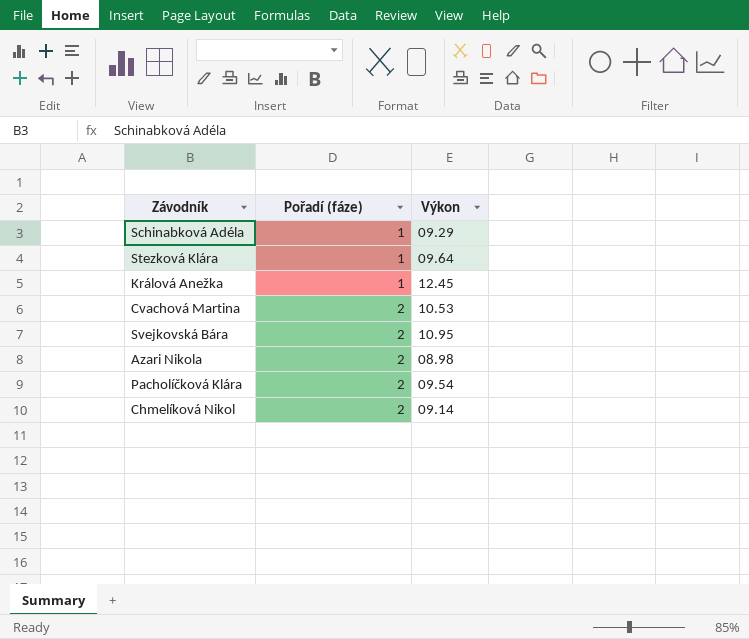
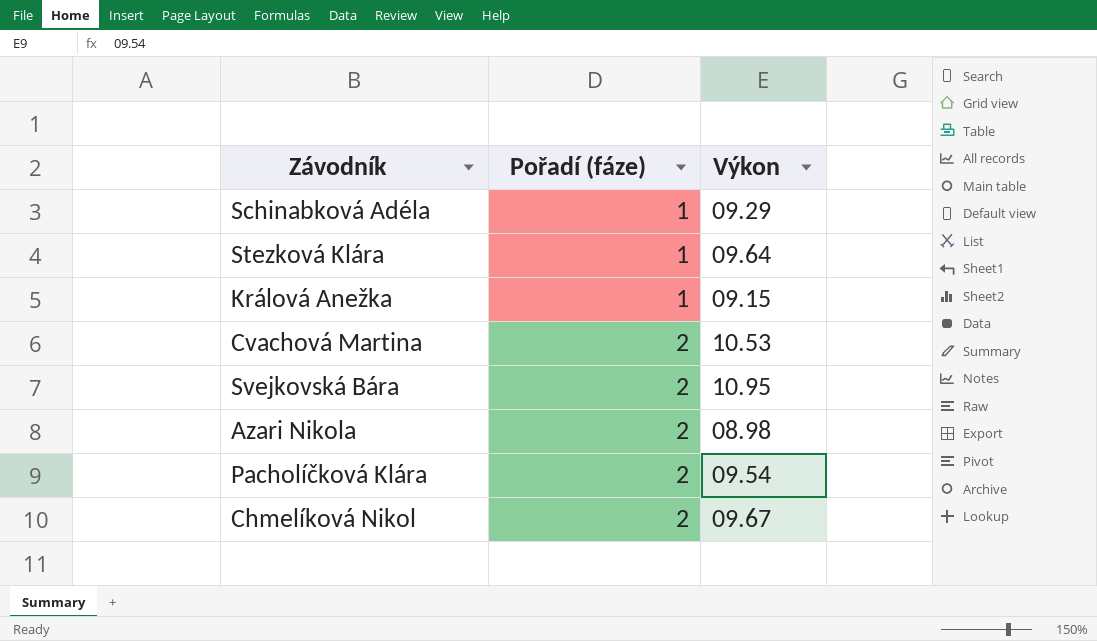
Králová Anežka | Výkon: 12.45 -> 09.15
Chmelíková Nikol | Výkon: 09.14 -> 09.67

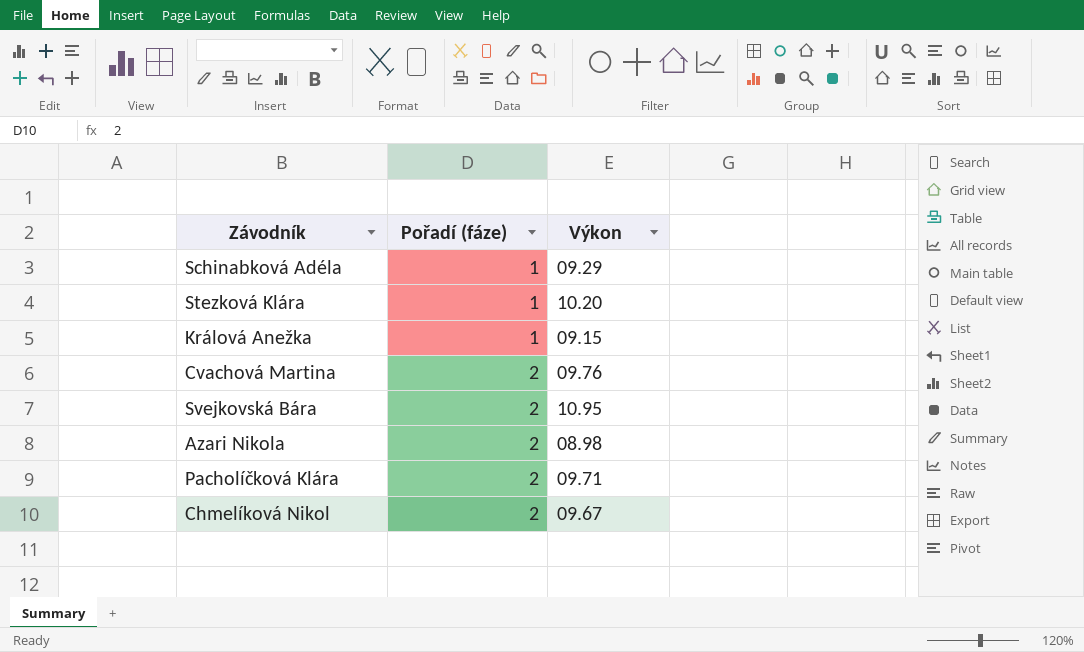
Stezková Klára | Výkon: 09.64 -> 10.20
Cvachová Martina | Výkon: 10.53 -> 09.76
Pacholíčková Klára | Výkon: 09.54 -> 09.71

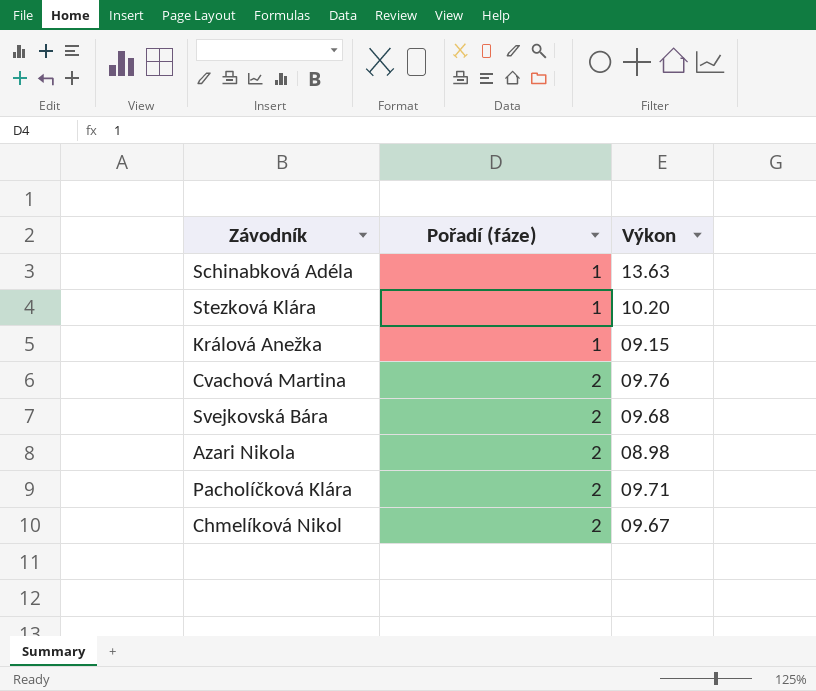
Schinabková Adéla | Výkon: 09.29 -> 13.63
Svejkovská Bára | Výkon: 10.95 -> 09.68

